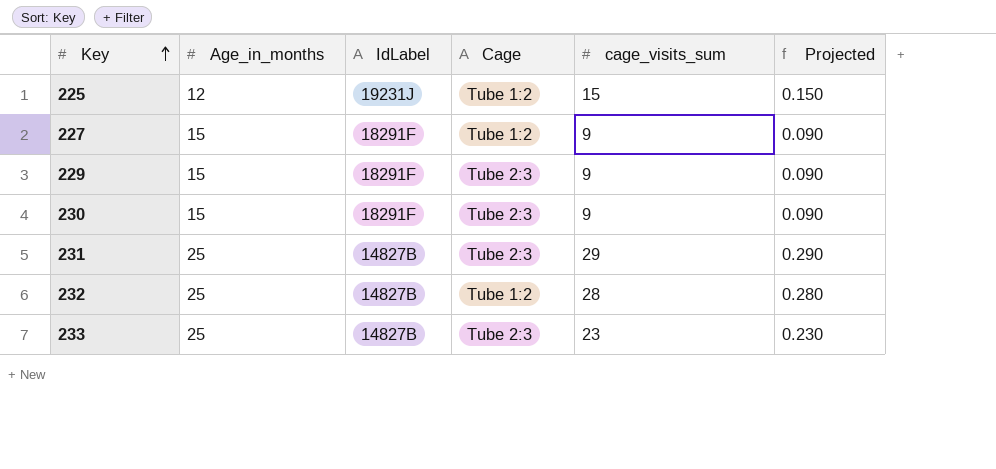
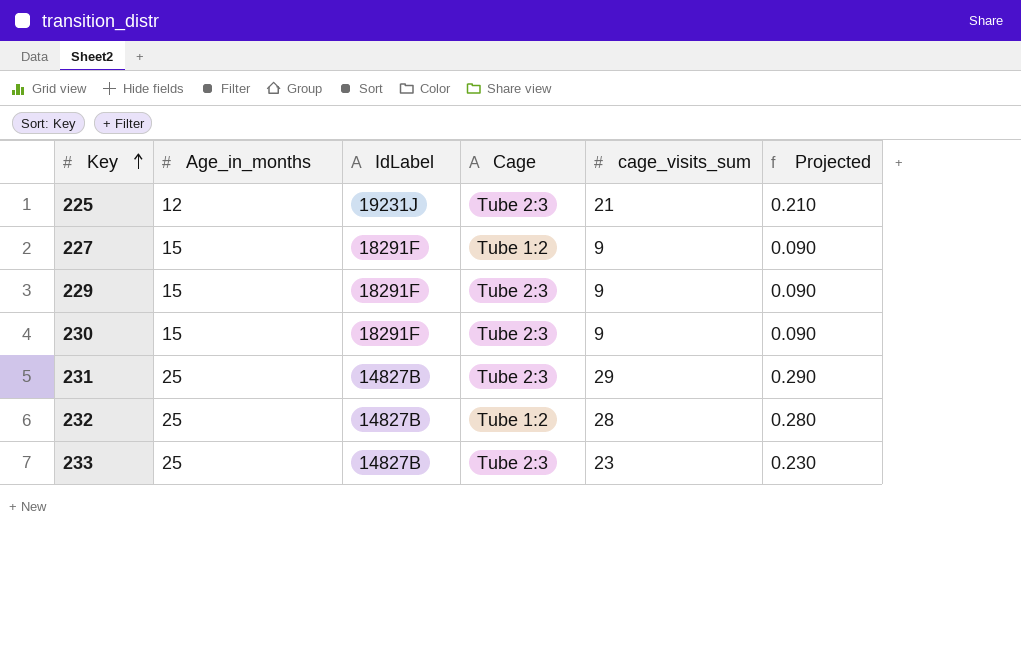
225 | Cage: Tube 1:2 -> Tube 2:3
225 | cage_visits_sum: 15 -> 21
225 | Projected: 0.150 -> 0.210

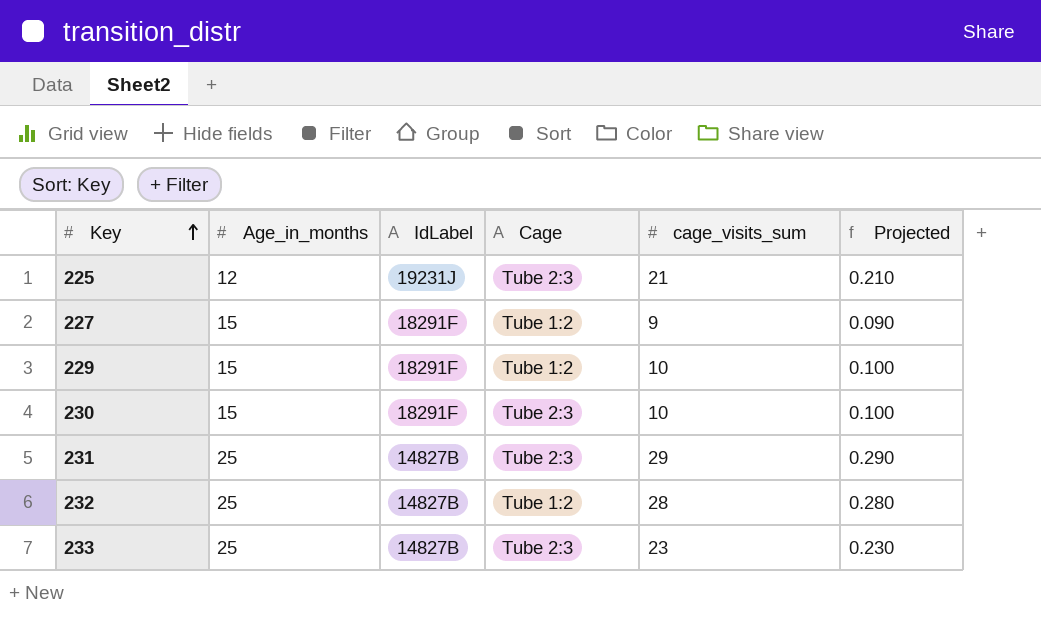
229 | Cage: Tube 2:3 -> Tube 1:2
229 | cage_visits_sum: 9 -> 10
229 | Projected: 0.090 -> 0.100
230 | cage_visits_sum: 9 -> 10
230 | Projected: 0.090 -> 0.100

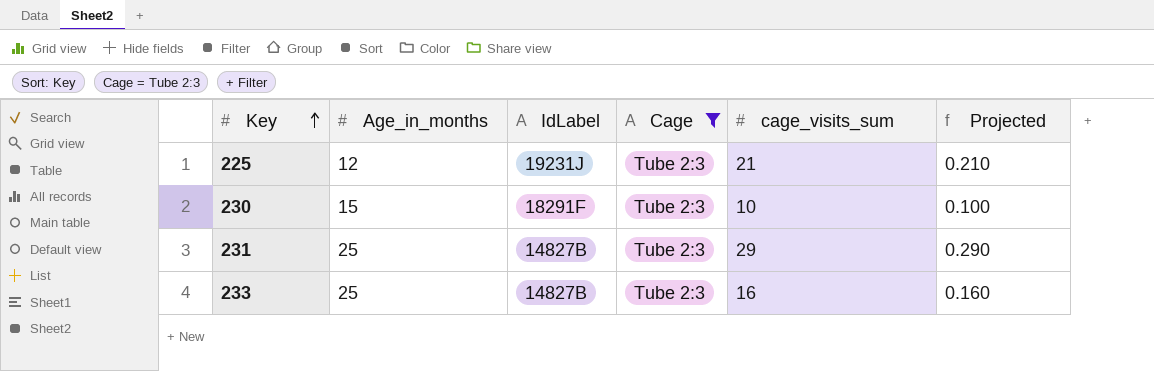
filter: none -> Cage = Tube 2:3
233 | cage_visits_sum: 23 -> 16
233 | Projected: 0.230 -> 0.160

